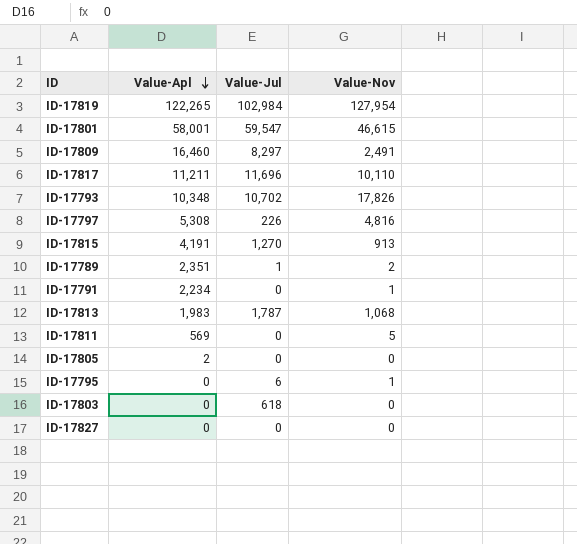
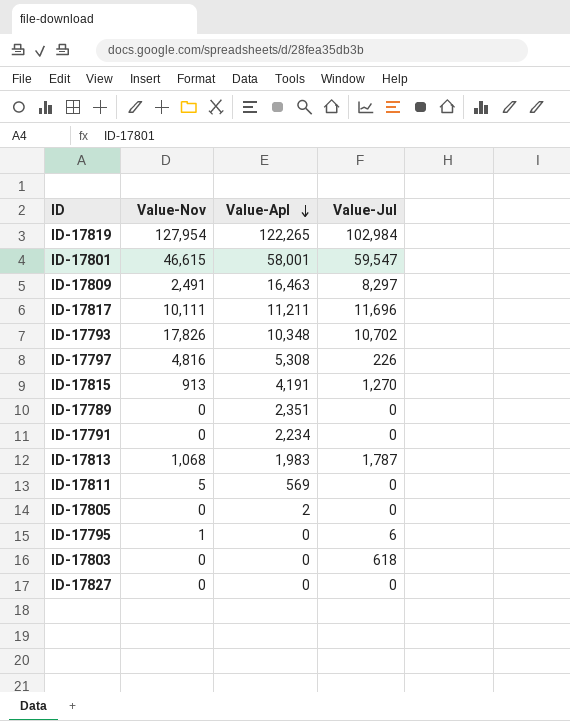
column Value-Nov | position: 4 -> 2
ID-17809 | Value-Apl: 16,460 -> 16,463
ID-17817 | Value-Nov: 10,110 -> 10,111
ID-17789 | Value-Nov: 2 -> 0
ID-17789 | Value-Jul: 1 -> 0
ID-17791 | Value-Nov: 1 -> 0

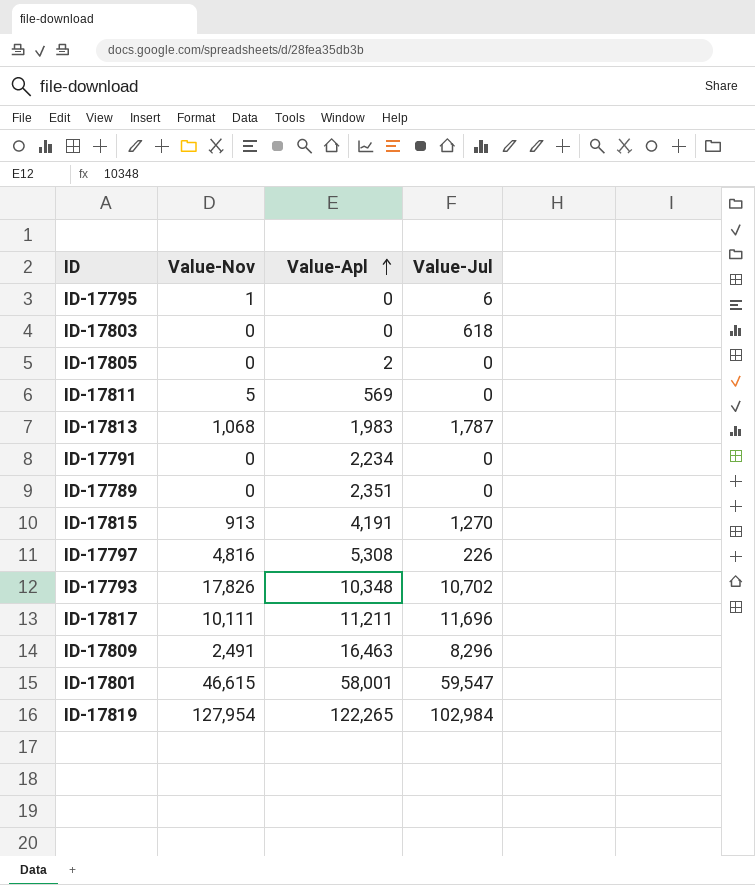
row order: Value-Apl descending -> Value-Apl ascending
row ID-17827: 0 | 0 | 0 -> none
ID-17809 | Value-Jul: 8,297 -> 8,296

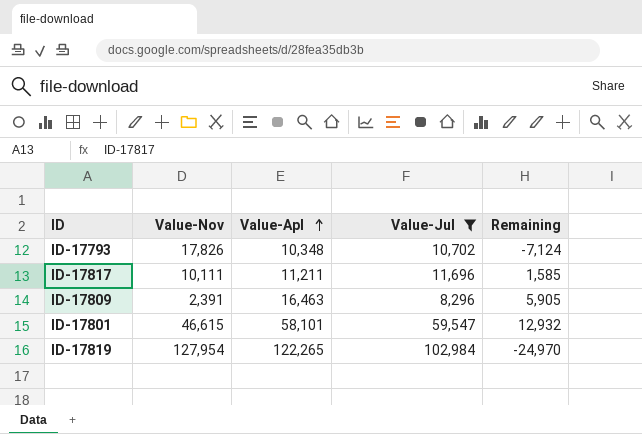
filter: none -> Value-Jul >= 8,296
column Remaining | formula: none -> [Value-Jul] - [Value-Nov]
ID-17809 | Value-Nov: 2,491 -> 2,391
ID-17801 | Value-Apl: 58,001 -> 58,101

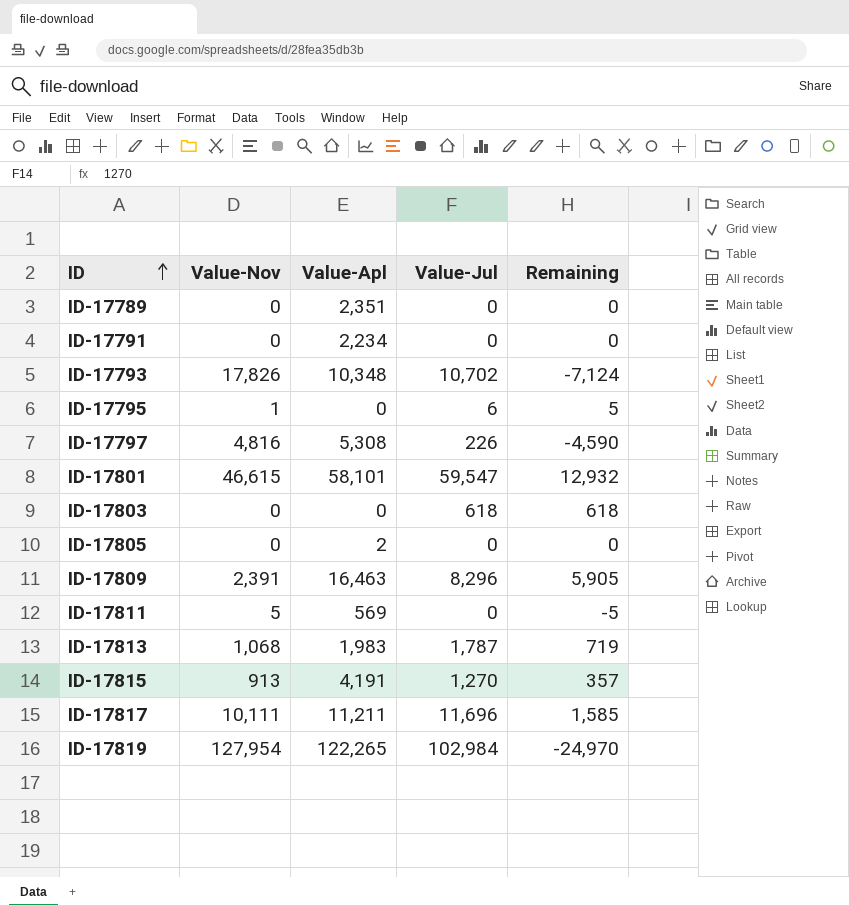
filter: Value-Jul >= 8,296 -> none
row order: Value-Apl ascending -> ID ascending

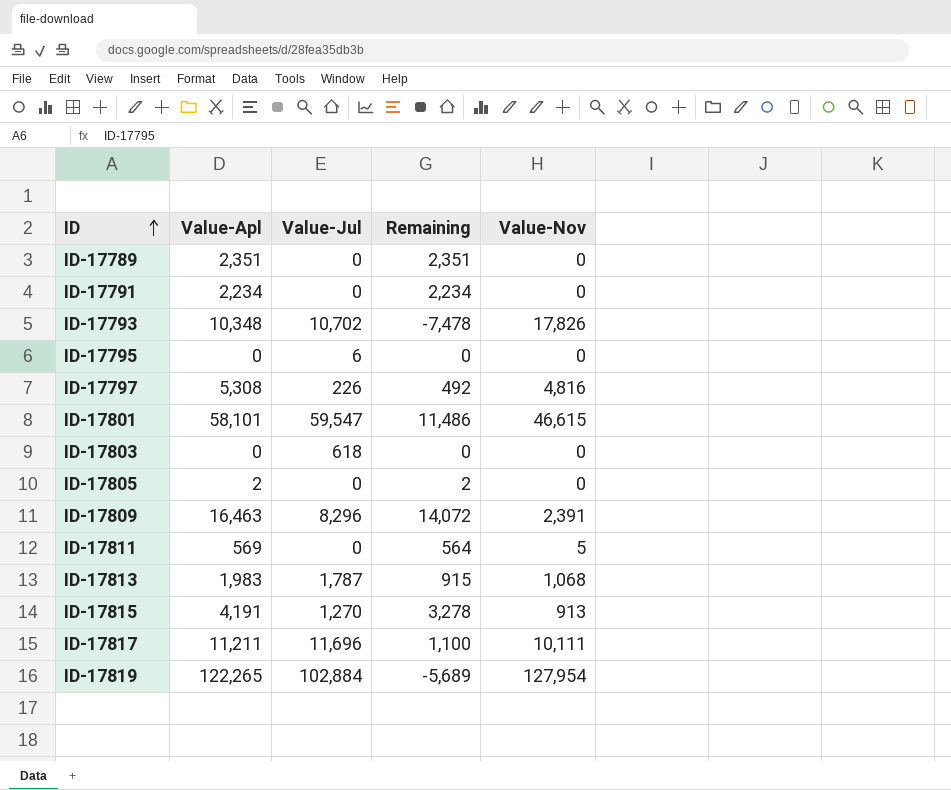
column Remaining | formula: [Value-Jul] - [Value-Nov] -> [Value-Apl] - [Value-Nov]
column Value-Nov | position: 2 -> 5
ID-17795 | Value-Nov: 1 -> 0
ID-17819 | Value-Jul: 102,984 -> 102,884

